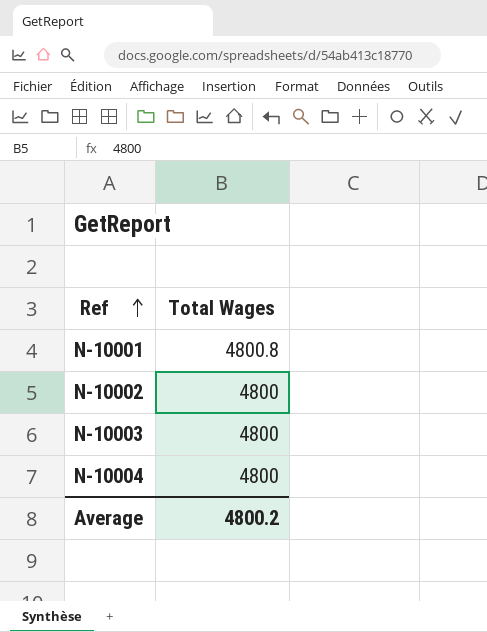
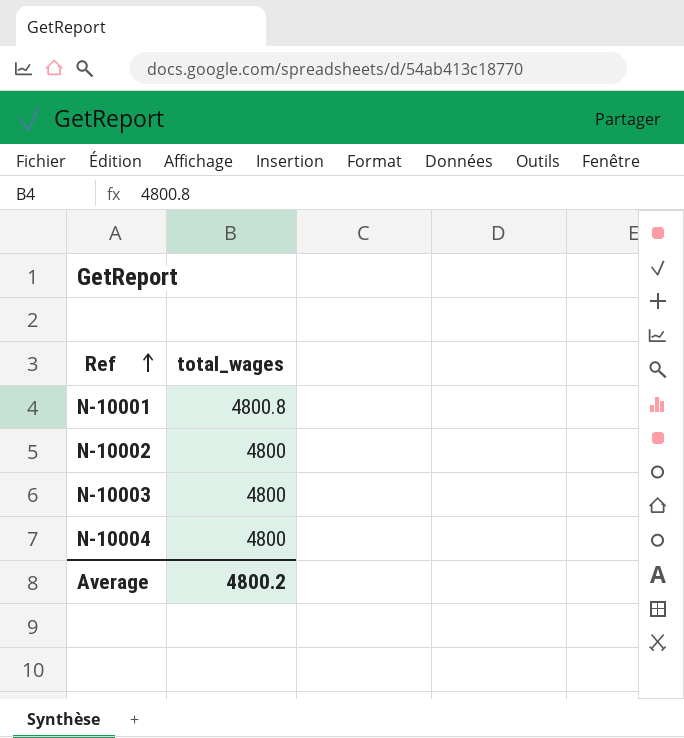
column name: Total Wages -> total_wages

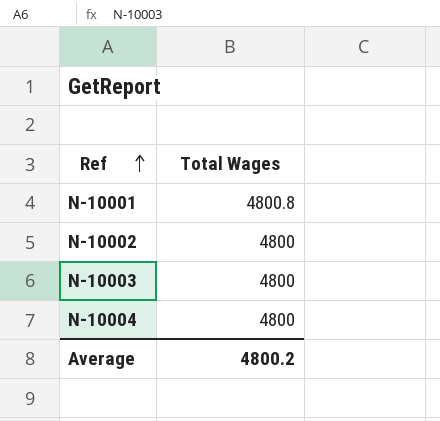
column name: total_wages -> Total Wages

